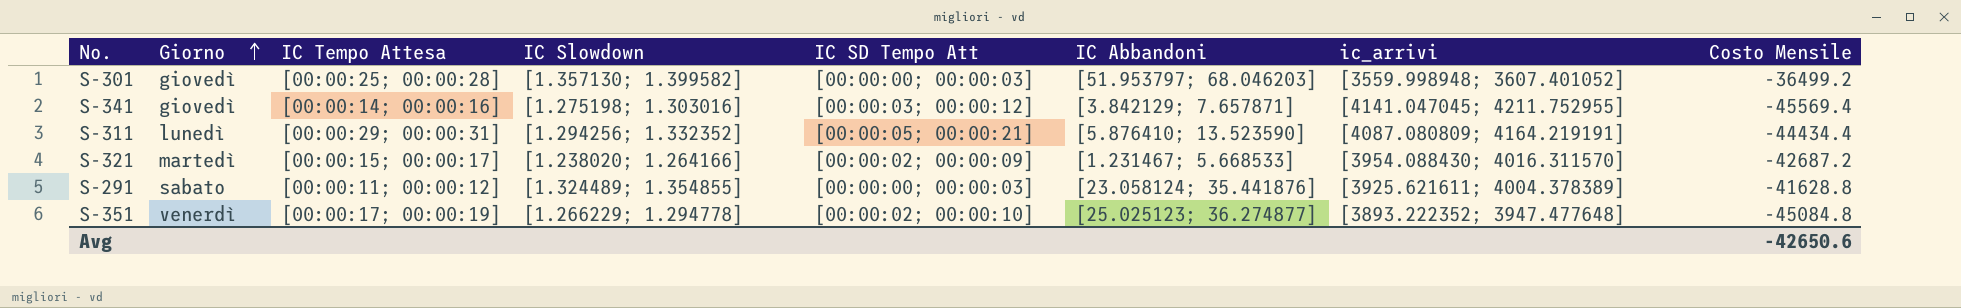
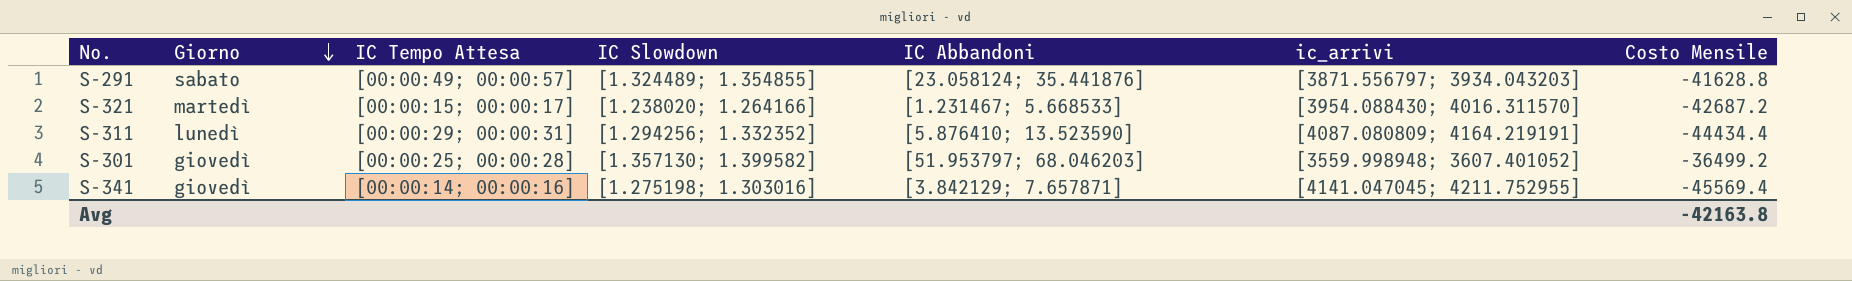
row order: Giorno ascending -> Giorno descending
column IC SD Tempo Att | position: 5 -> none
row S-351: venerdì | [00:00:17; 00:00:19] | [1.266229; 1.294778] | [00:00:02; 00:00:10] | [25.025123; 36.274877] | [3893.222352; 3947.477648] | -45084.8 -> none
S-291 | IC Tempo Attesa: [00:00:11; 00:00:12] -> [00:00:49; 00:00:57]
S-291 | ic_arrivi: [3925.621611; 4004.378389] -> [3871.556797; 3934.043203]
Avg | Costo Mensile: -42650.6 -> -42163.8

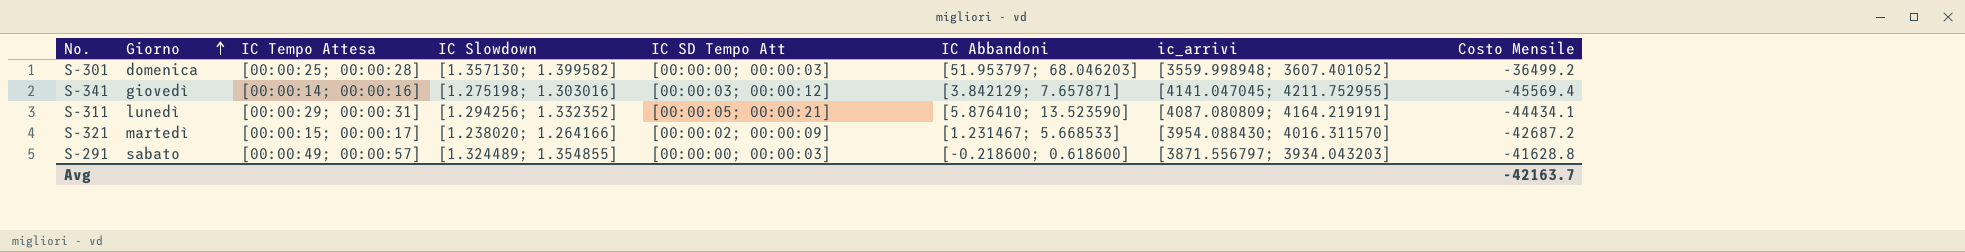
row order: Giorno descending -> Giorno ascending
column IC SD Tempo Att | position: none -> 5
S-301 | Giorno: giovedì -> domenica
S-311 | Costo Mensile: -44434.4 -> -44434.1
S-291 | IC Abbandoni: [23.058124; 35.441876] -> [-0.218600; 0.618600]
Avg | Costo Mensile: -42163.8 -> -42163.7

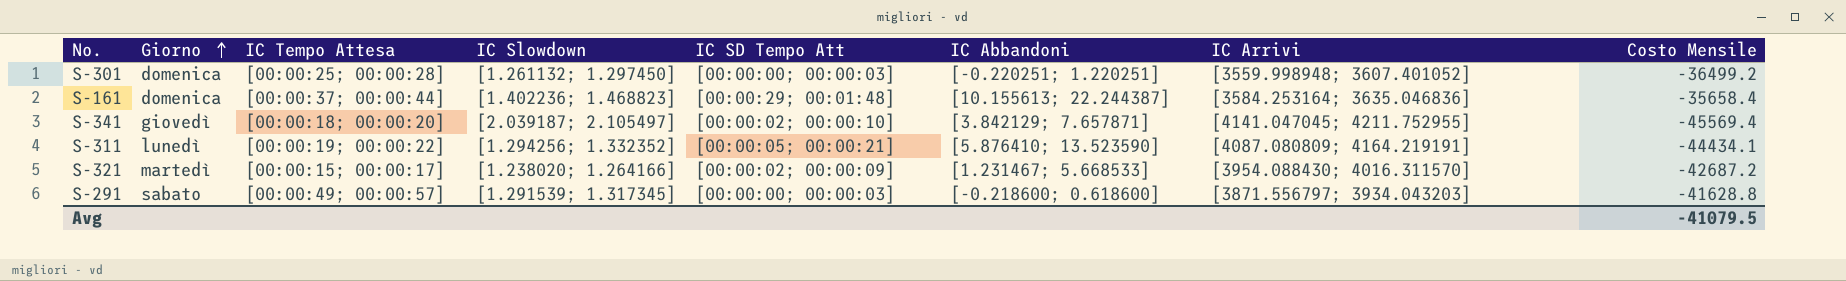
column name: ic_arrivi -> IC Arrivi
S-301 | IC Slowdown: [1.357130; 1.399582] -> [1.261132; 1.297450]
S-301 | IC Abbandoni: [51.953797; 68.046203] -> [-0.220251; 1.220251]
row S-161: none -> domenica | [00:00:37; 00:00:44] | [1.402236; 1.468823] | [00:00:29; 00:01:48] | [10.155613; 22.244387] | [3584.253164; 3635.046836] | -35658.4
S-341 | IC Tempo Attesa: [00:00:14; 00:00:16] -> [00:00:18; 00:00:20]
S-341 | IC Slowdown: [1.275198; 1.303016] -> [2.039187; 2.105497]
S-341 | IC SD Tempo Att: [00:00:03; 00:00:12] -> [00:00:02; 00:00:10]
S-311 | IC Tempo Attesa: [00:00:29; 00:00:31] -> [00:00:19; 00:00:22]
S-291 | IC Slowdown: [1.324489; 1.354855] -> [1.291539; 1.317345]
Avg | Costo Mensile: -42163.7 -> -41079.5

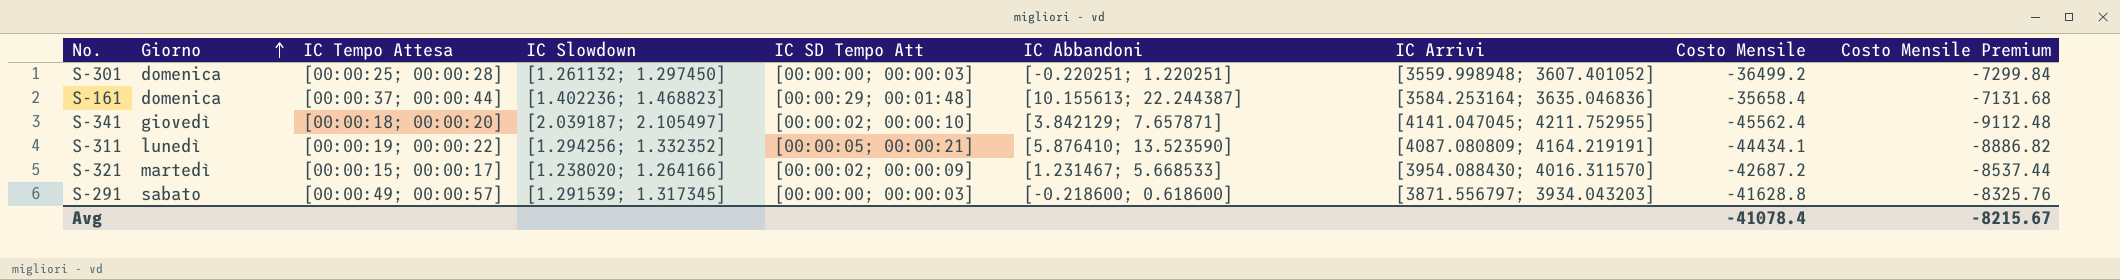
column Costo Mensile Premium | formula: none -> [Costo Mensile] * 0.2
S-341 | Costo Mensile: -45569.4 -> -45562.4
Avg | Costo Mensile: -41079.5 -> -41078.4

